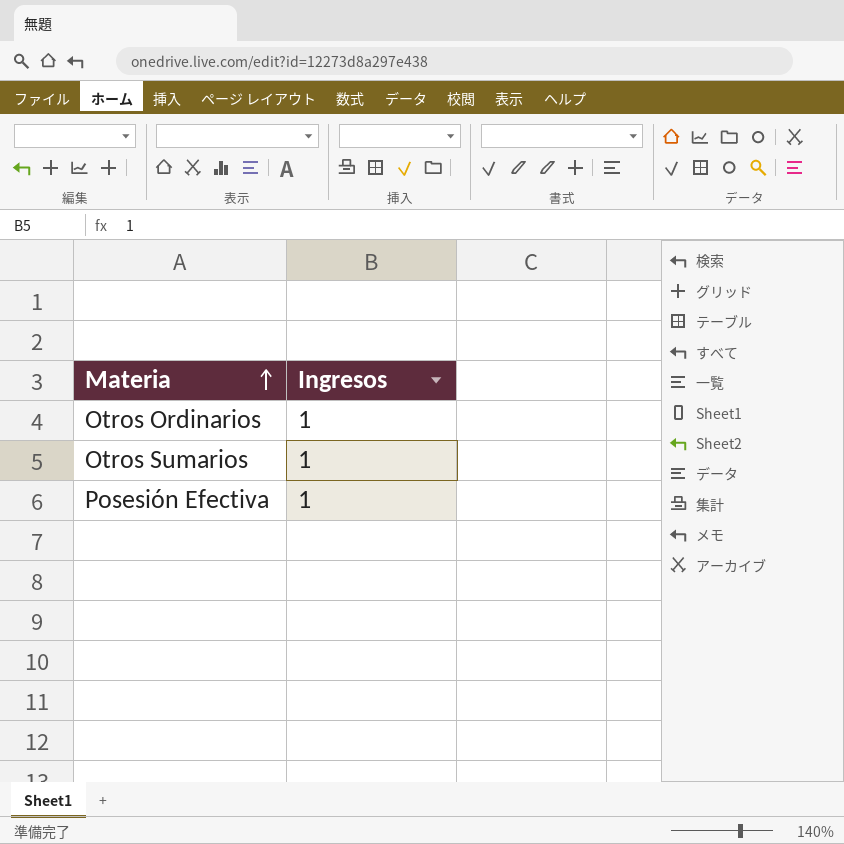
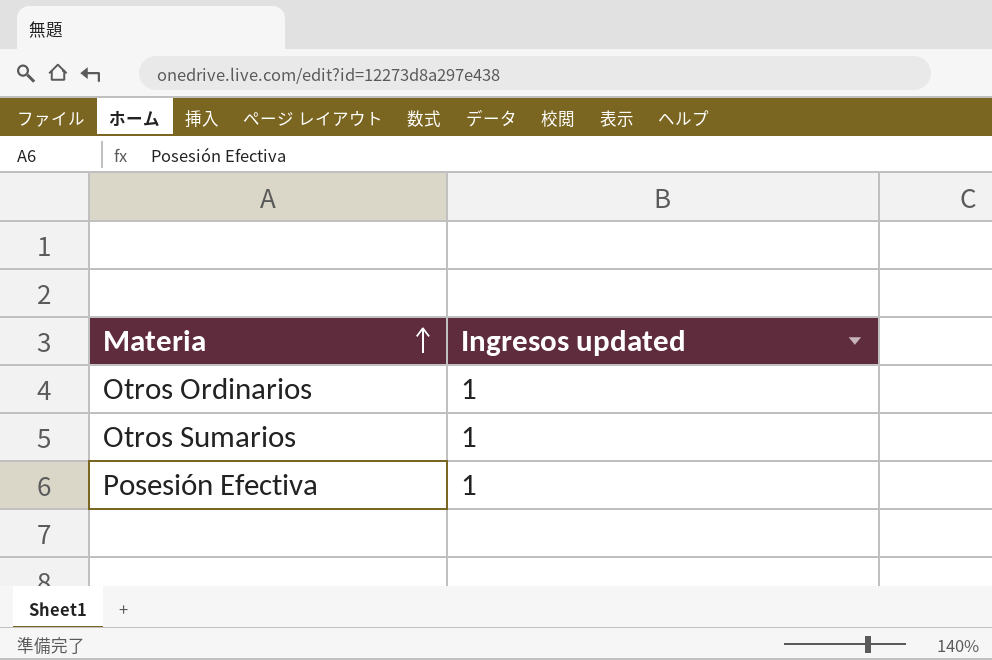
column name: Ingresos -> Ingresos updated

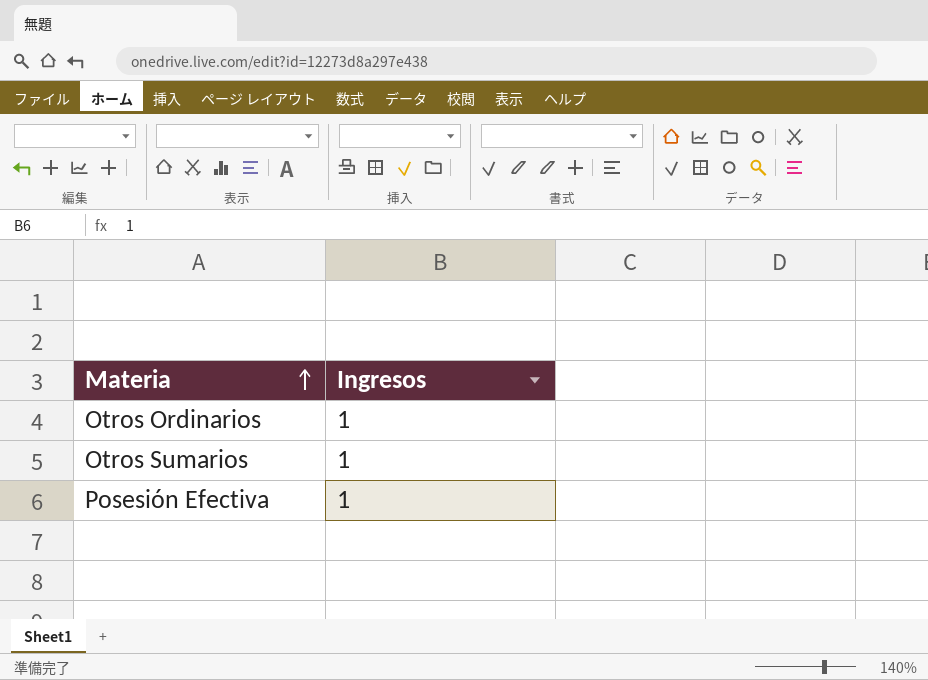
column name: Ingresos updated -> Ingresos

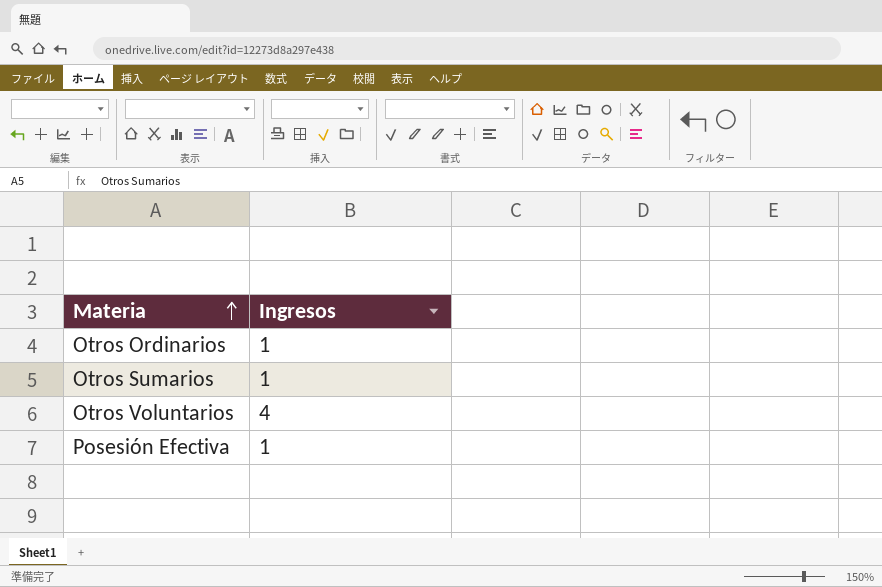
row Otros Voluntarios: none -> 4

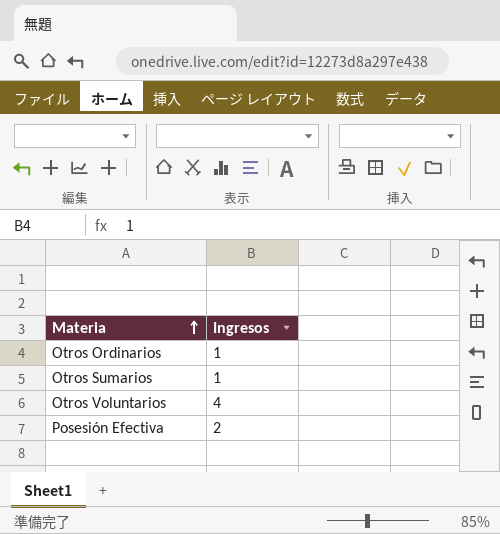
Posesión Efectiva | Ingresos: 1 -> 2

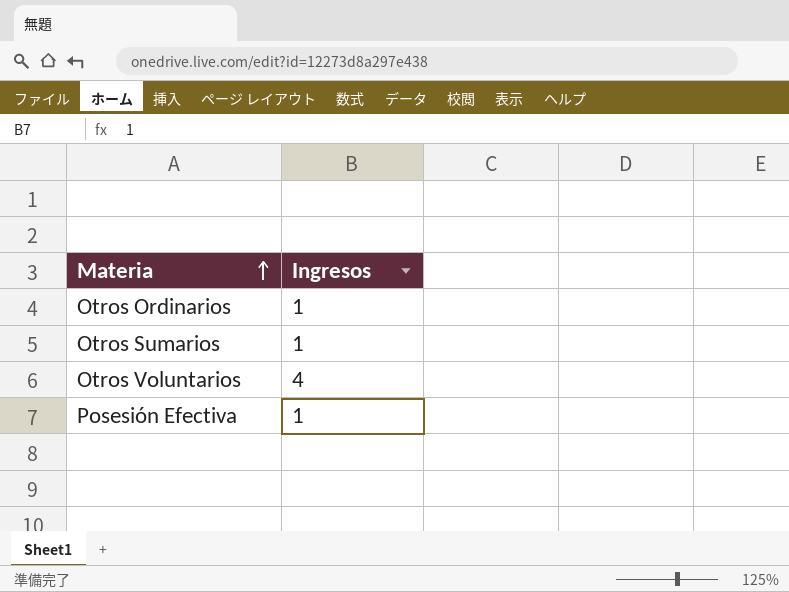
Posesión Efectiva | Ingresos: 2 -> 1

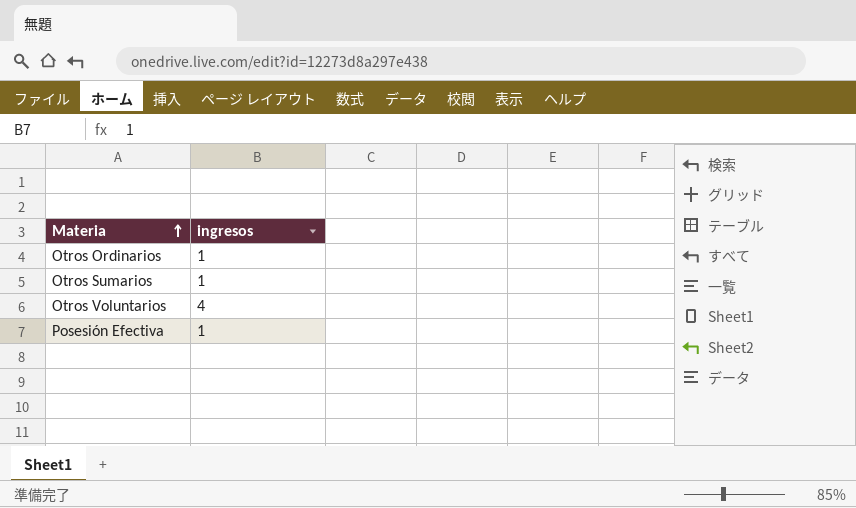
column name: Ingresos -> ingresos

